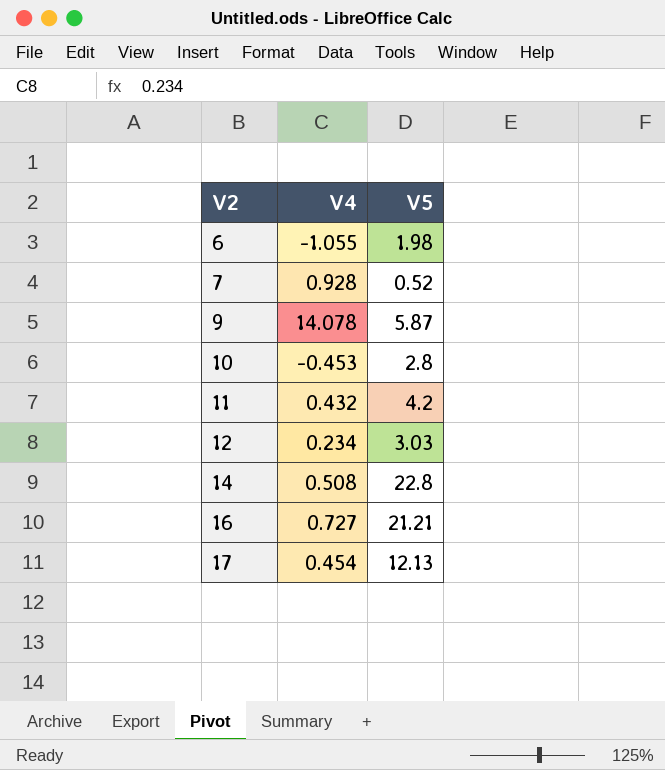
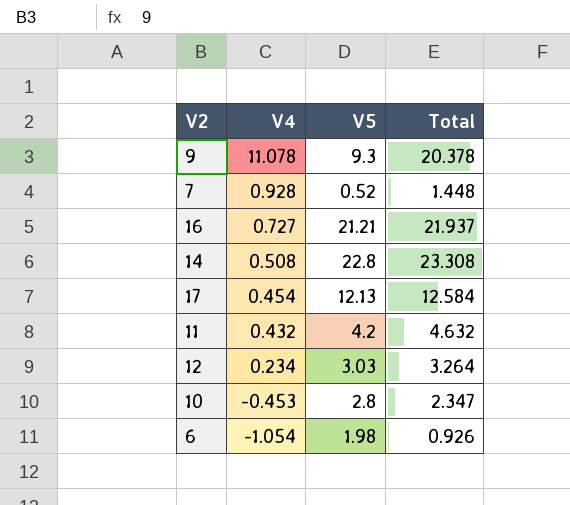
row order: V2 ascending -> V4 descending
column Total | formula: none -> [V4] + [V5]
9 | V4: 14.078 -> 11.078
9 | V5: 5.87 -> 9.3
6 | V4: -1.055 -> -1.054

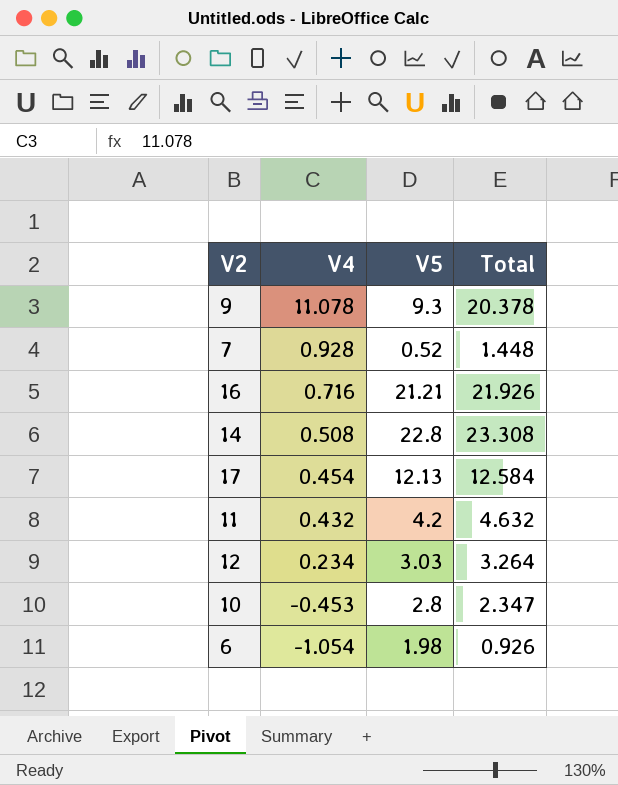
16 | V4: 0.727 -> 0.716
16 | Total: 21.937 -> 21.926

